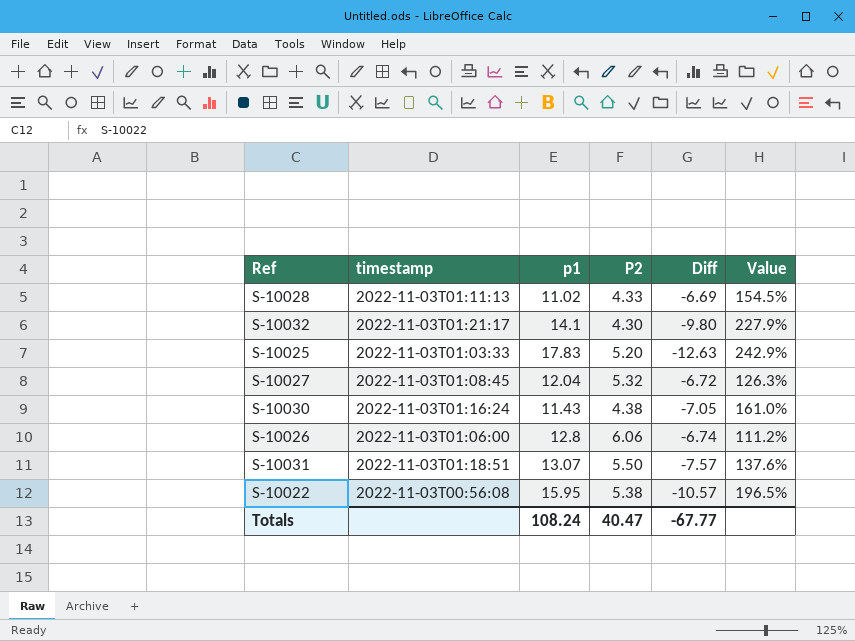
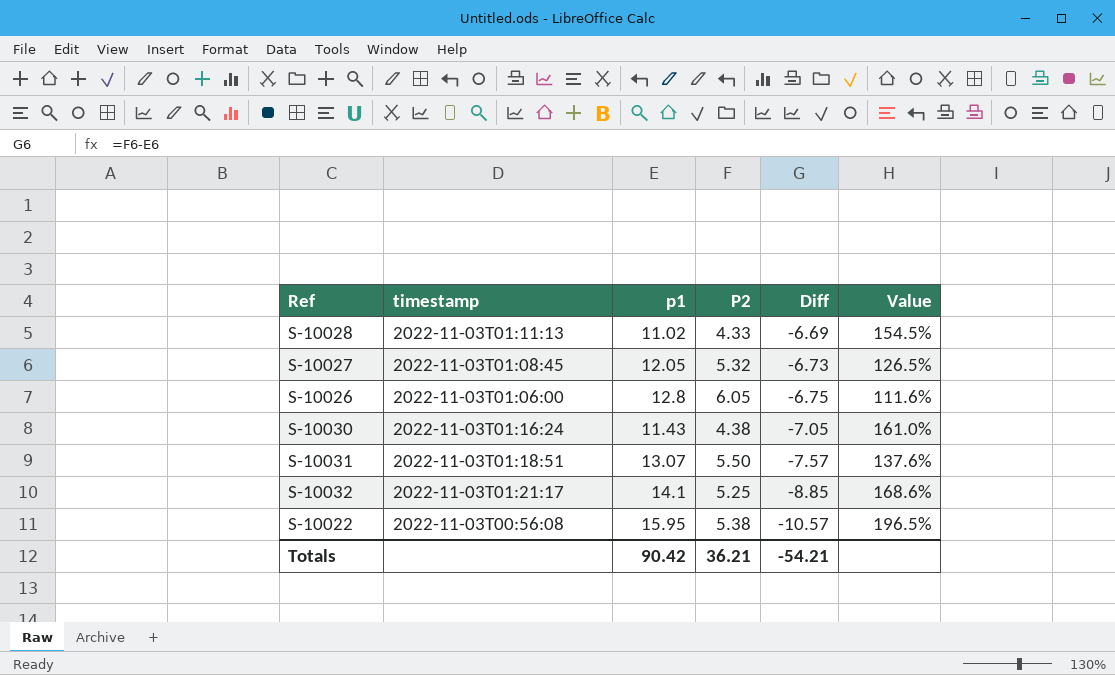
row order: none -> Diff descending
row S-10025: 2022-11-03T01:03:33 | 17.83 | 5.20 | -12.63 | 242.9% -> none
S-10027 | p1: 12.04 -> 12.05
S-10027 | Diff: -6.72 -> -6.73
S-10027 | Value: 126.3% -> 126.5%
S-10026 | P2: 6.06 -> 6.05
S-10026 | Diff: -6.74 -> -6.75
S-10026 | Value: 111.2% -> 111.6%
S-10032 | P2: 4.30 -> 5.25
S-10032 | Diff: -9.80 -> -8.85
S-10032 | Value: 227.9% -> 168.6%
Totals | p1: 108.24 -> 90.42
Totals | P2: 40.47 -> 36.21
Totals | Diff: -67.77 -> -54.21

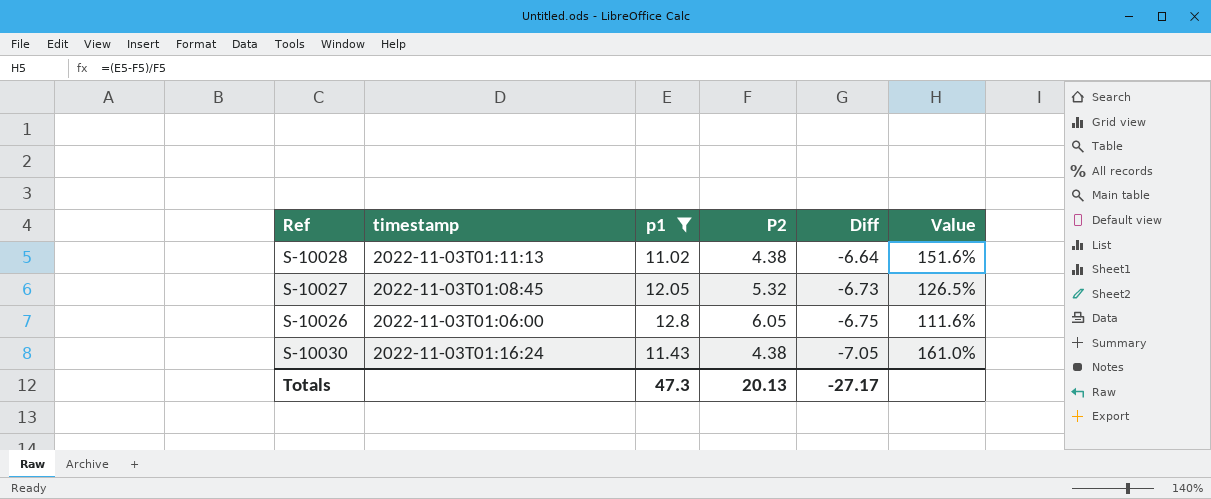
filter: none -> p1 <= 12.8
S-10028 | P2: 4.33 -> 4.38
S-10028 | Diff: -6.69 -> -6.64
S-10028 | Value: 154.5% -> 151.6%
Totals | p1: 90.42 -> 47.3
Totals | P2: 36.21 -> 20.13
Totals | Diff: -54.21 -> -27.17

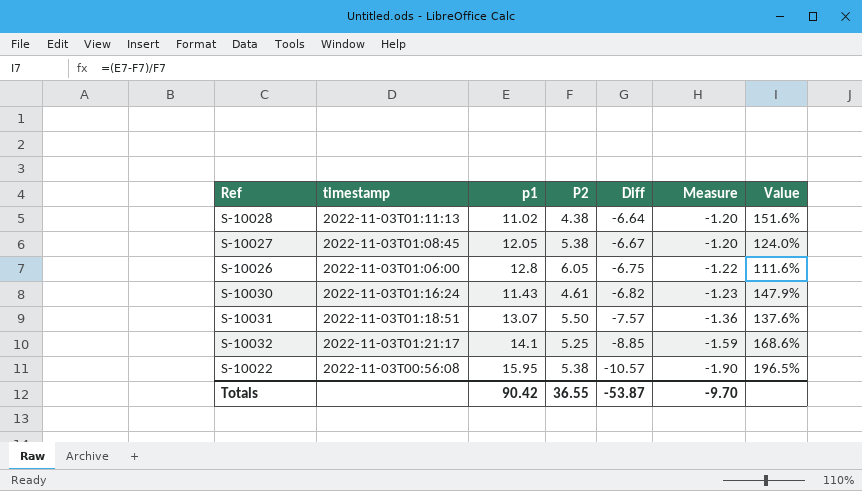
filter: p1 <= 12.8 -> none
column Measure | formula: none -> [Diff] * 0.18
S-10027 | P2: 5.32 -> 5.38
S-10027 | Diff: -6.73 -> -6.67
S-10027 | Value: 126.5% -> 124.0%
S-10030 | P2: 4.38 -> 4.61
S-10030 | Diff: -7.05 -> -6.82
S-10030 | Value: 161.0% -> 147.9%
Totals | p1: 47.3 -> 90.42
Totals | P2: 20.13 -> 36.55
Totals | Diff: -27.17 -> -53.87

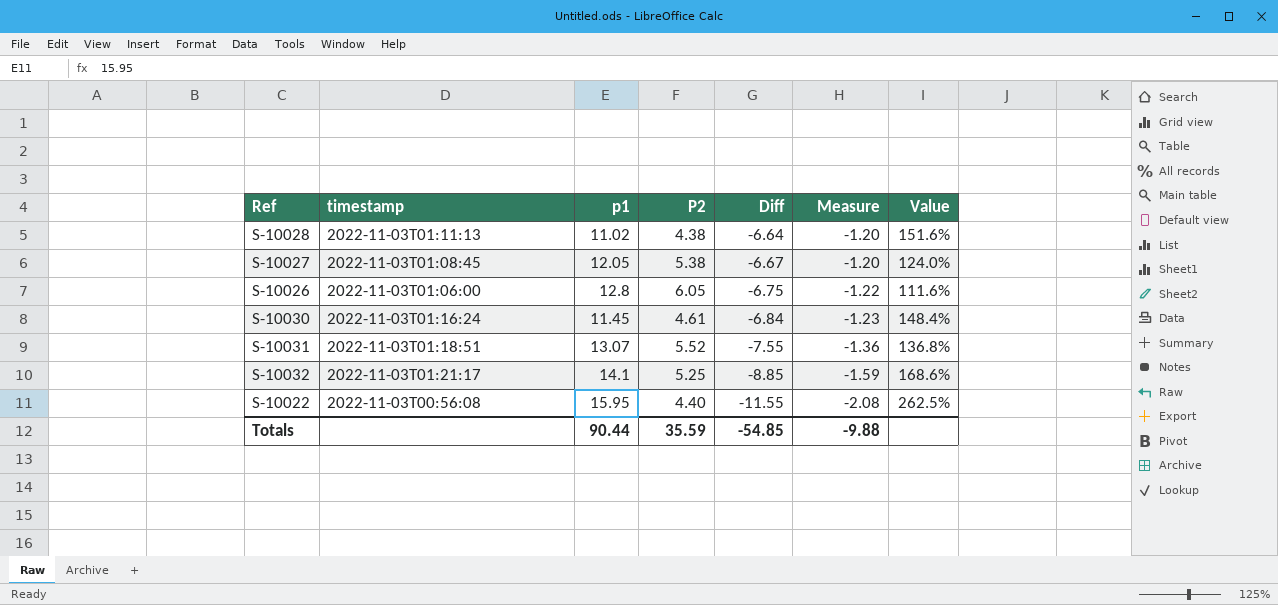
S-10030 | p1: 11.43 -> 11.45
S-10030 | Diff: -6.82 -> -6.84
S-10030 | Value: 147.9% -> 148.4%
S-10031 | P2: 5.50 -> 5.52
S-10031 | Diff: -7.57 -> -7.55
S-10031 | Value: 137.6% -> 136.8%
S-10022 | P2: 5.38 -> 4.40
S-10022 | Diff: -10.57 -> -11.55
S-10022 | Measure: -1.90 -> -2.08
S-10022 | Value: 196.5% -> 262.5%
Totals | p1: 90.42 -> 90.44
Totals | P2: 36.55 -> 35.59
Totals | Diff: -53.87 -> -54.85
Totals | Measure: -9.70 -> -9.88

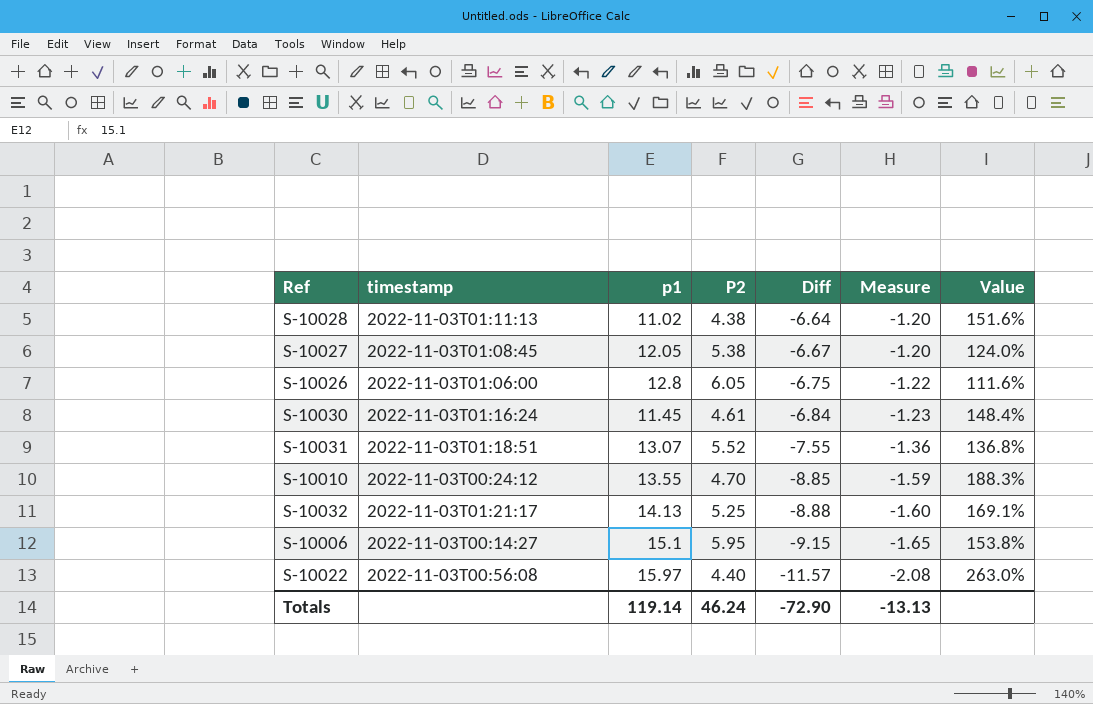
row S-10010: none -> 2022-11-03T00:24:12 | 13.55 | 4.70 | -8.85 | -1.59 | 188.3%
S-10032 | p1: 14.1 -> 14.13
S-10032 | Diff: -8.85 -> -8.88
S-10032 | Measure: -1.59 -> -1.60
S-10032 | Value: 168.6% -> 169.1%
row S-10006: none -> 2022-11-03T00:14:27 | 15.1 | 5.95 | -9.15 | -1.65 | 153.8%
S-10022 | p1: 15.95 -> 15.97
S-10022 | Diff: -11.55 -> -11.57
S-10022 | Value: 262.5% -> 263.0%
Totals | p1: 90.44 -> 119.14
Totals | P2: 35.59 -> 46.24
Totals | Diff: -54.85 -> -72.90
Totals | Measure: -9.88 -> -13.13

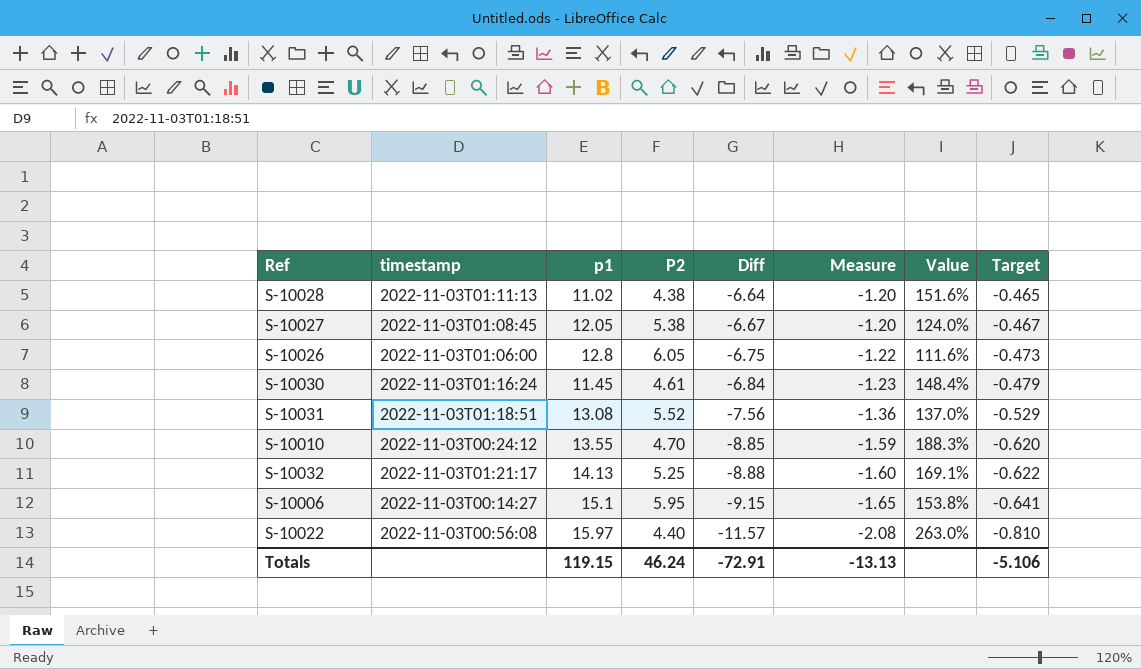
column Target | formula: none -> [Diff] * 0.07
S-10031 | p1: 13.07 -> 13.08
S-10031 | Diff: -7.55 -> -7.56
S-10031 | Value: 136.8% -> 137.0%
Totals | p1: 119.14 -> 119.15
Totals | Diff: -72.90 -> -72.91

